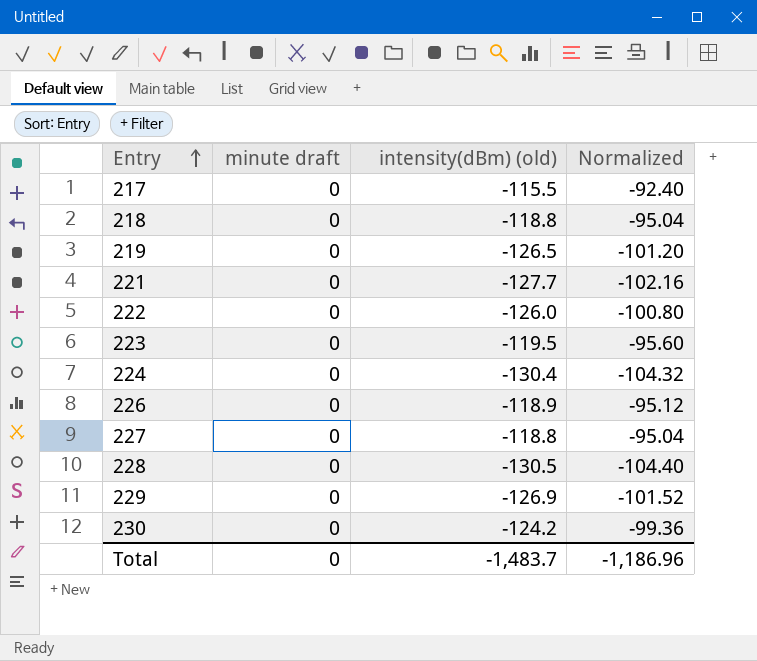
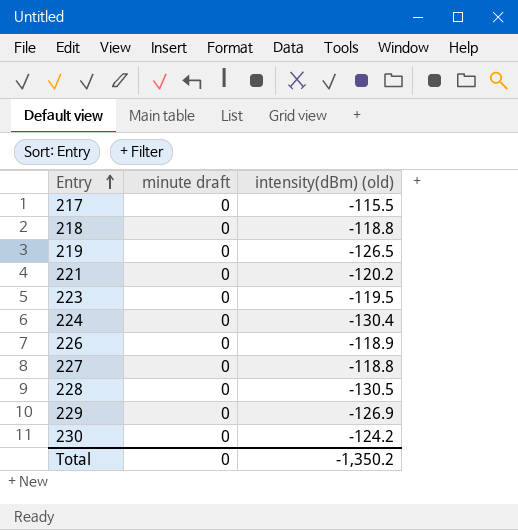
column Normalized | formula: [intensity(dBm) (old)] * 0.8 -> none
row 222: 0 | -126.0 | -100.80 -> none
221 | intensity(dBm) (old): -127.7 -> -120.2
Total | intensity(dBm) (old): -1,483.7 -> -1,350.2

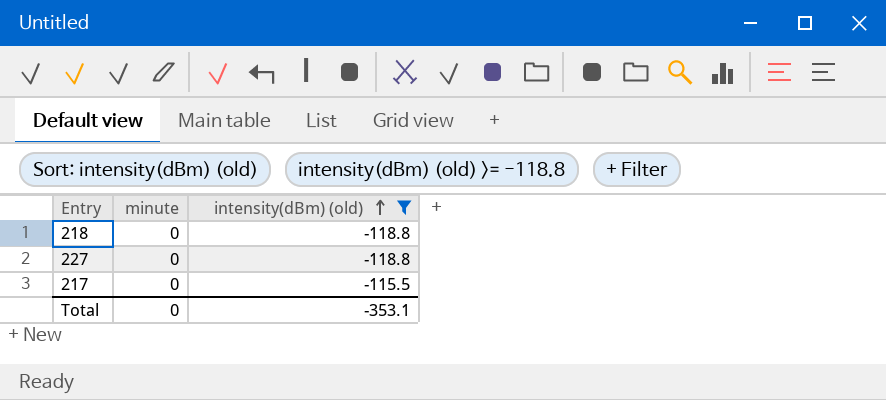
filter: none -> intensity(dBm) (old) >= -118.8
row order: Entry ascending -> intensity(dBm) (old) ascending
column name: minute draft -> minute
Total | intensity(dBm) (old): -1,350.2 -> -353.1

